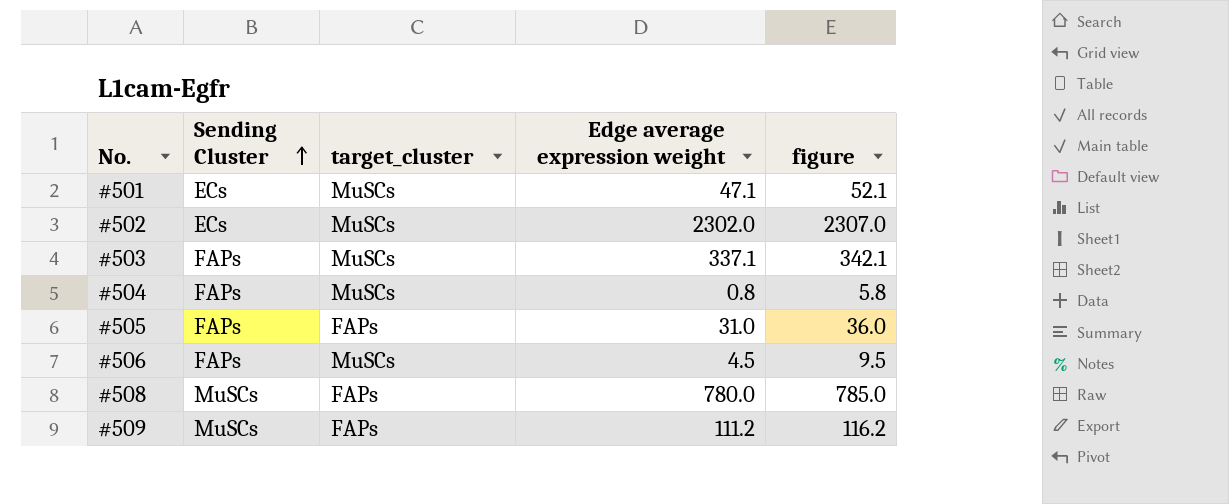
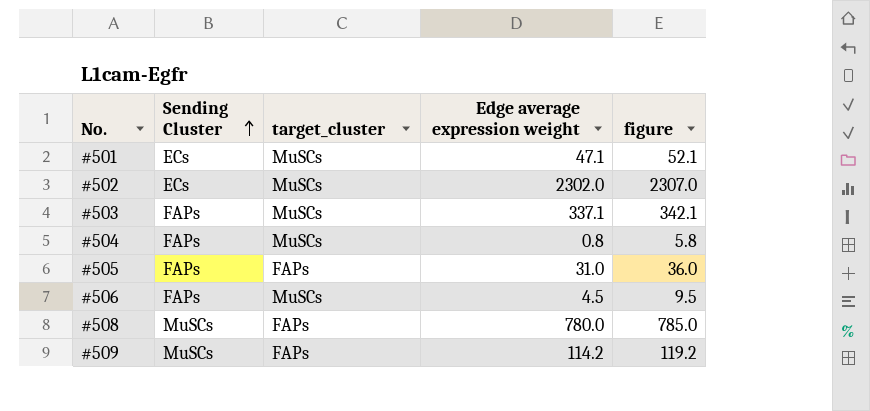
#509 | Edge average expression weight: 111.2 -> 114.2
#509 | figure: 116.2 -> 119.2

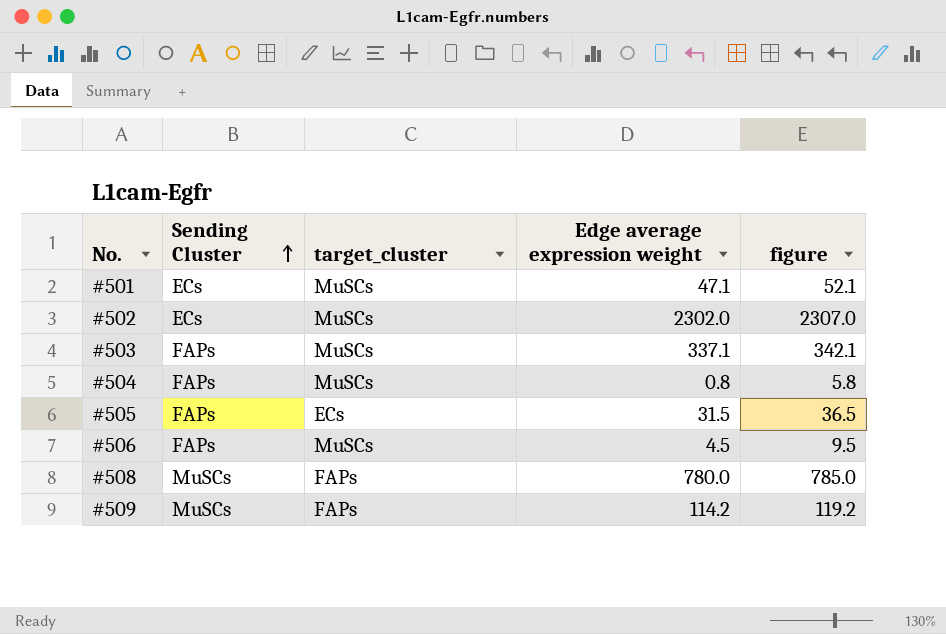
#505 | target_cluster: FAPs -> ECs
#505 | Edge average expression weight: 31.0 -> 31.5
#505 | figure: 36.0 -> 36.5

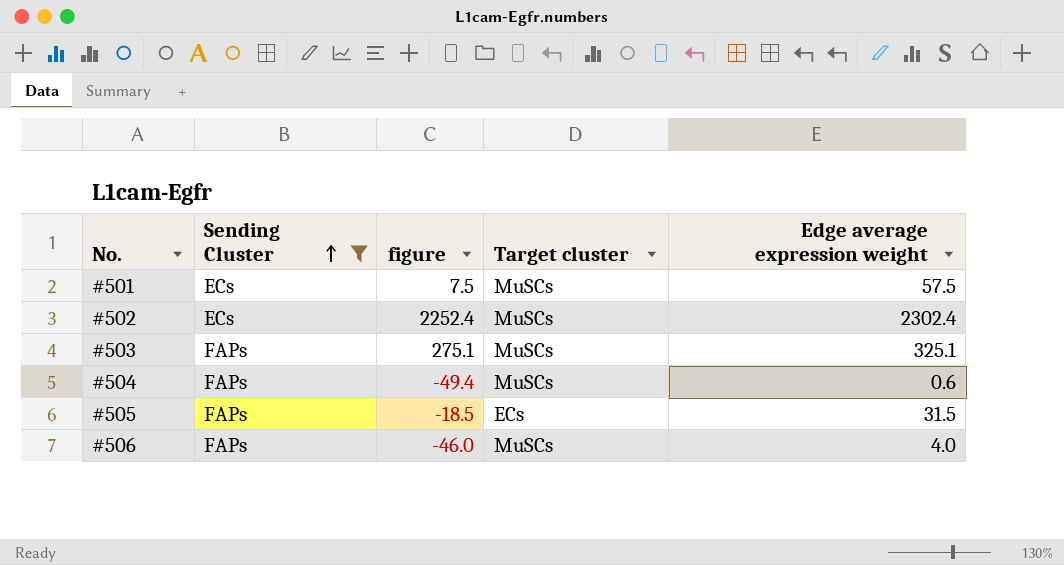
filter: none -> Sending Cluster != MuSCs
column figure | formula: [Edge average expression weight] + 5 -> [Edge average expression weight] - 50
column figure | position: 5 -> 3
column name: target_cluster -> Target cluster
#501 | Edge average expression weight: 47.1 -> 57.5
#502 | Edge average expression weight: 2302.0 -> 2302.4
#503 | Edge average expression weight: 337.1 -> 325.1
#504 | Edge average expression weight: 0.8 -> 0.6
#506 | Edge average expression weight: 4.5 -> 4.0

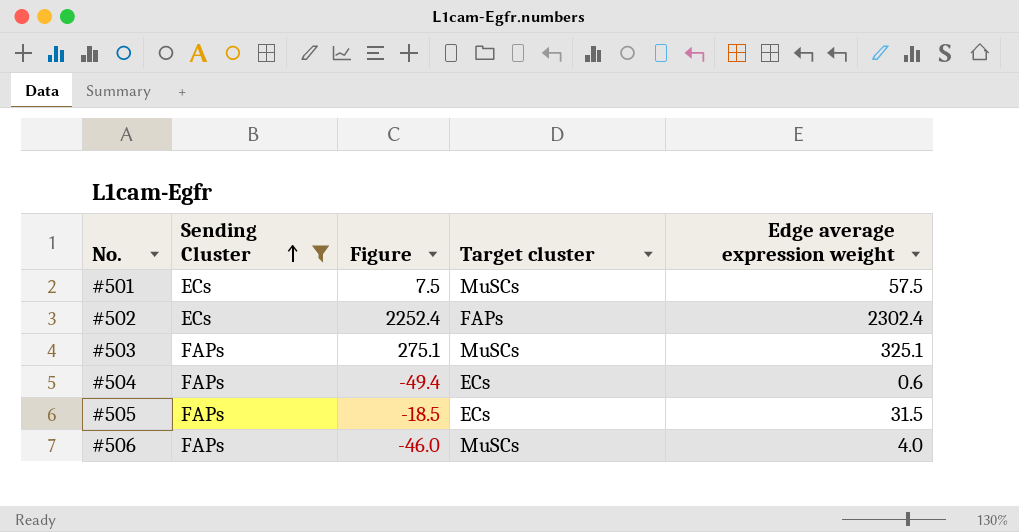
column name: figure -> Figure
#502 | Target cluster: MuSCs -> FAPs
#504 | Target cluster: MuSCs -> ECs

